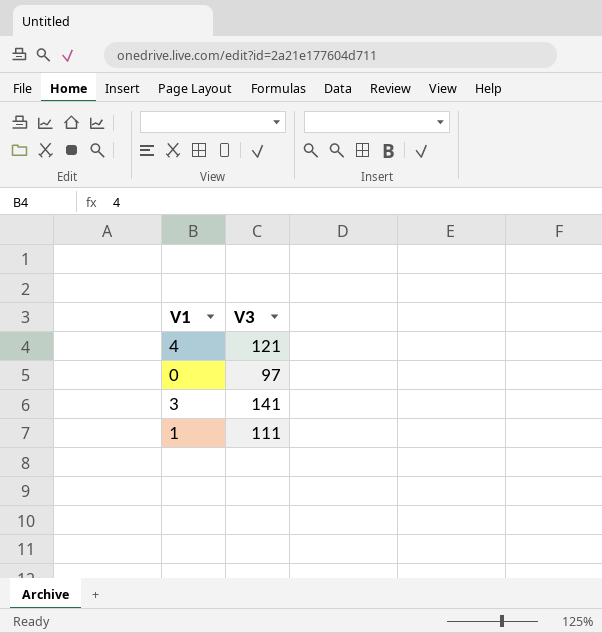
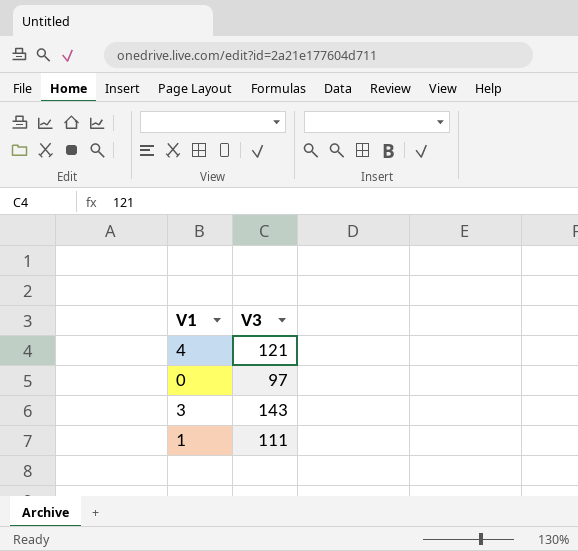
3 | V3: 141 -> 143

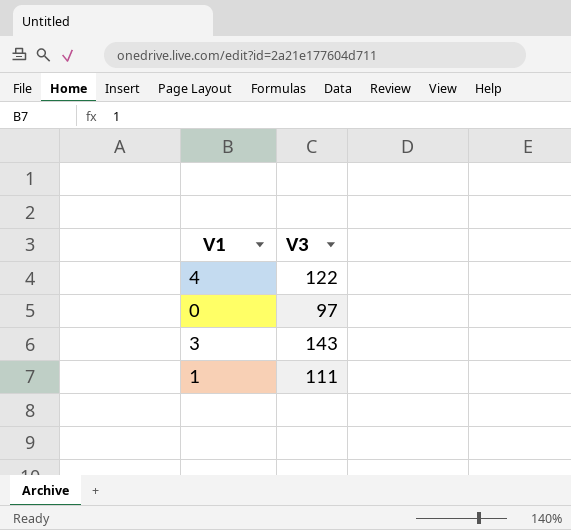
4 | V3: 121 -> 122

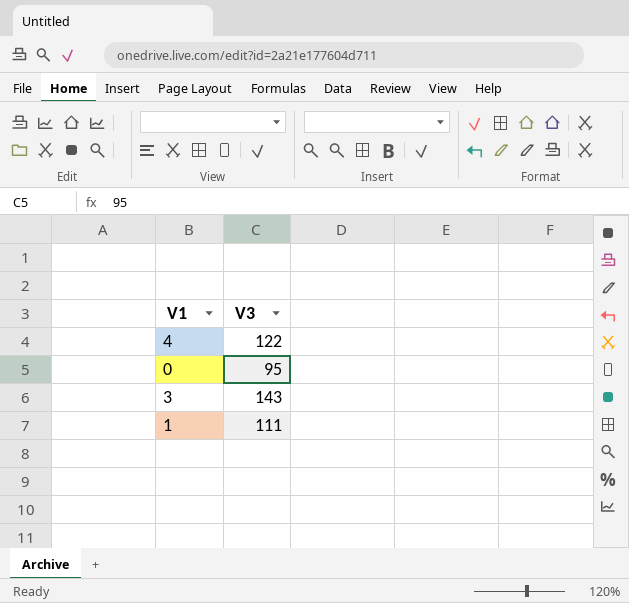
0 | V3: 97 -> 95

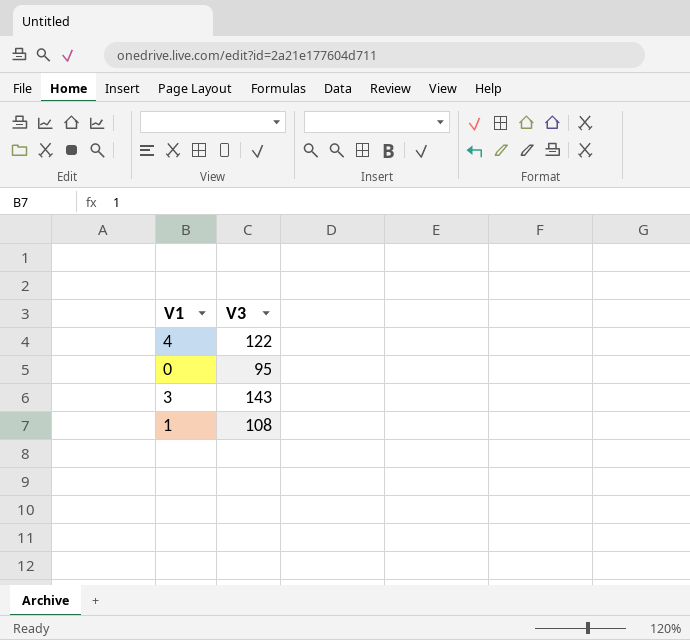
1 | V3: 111 -> 108

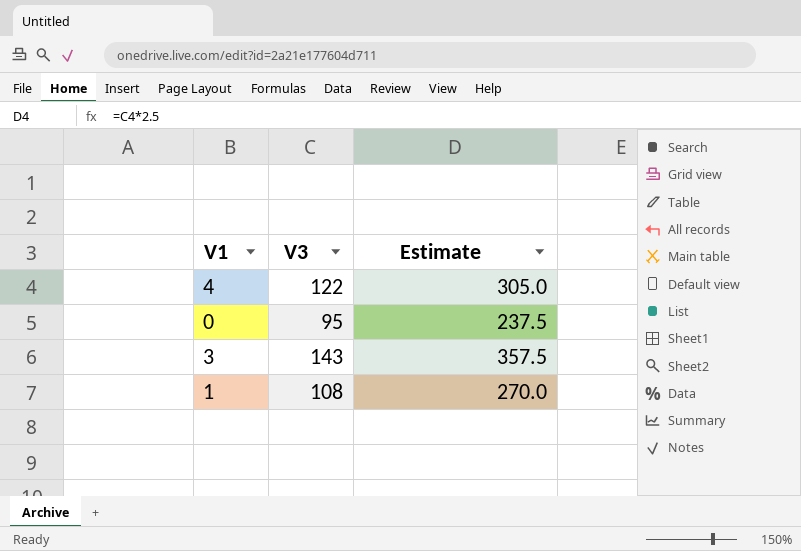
column Estimate | formula: none -> [V3] * 2.5

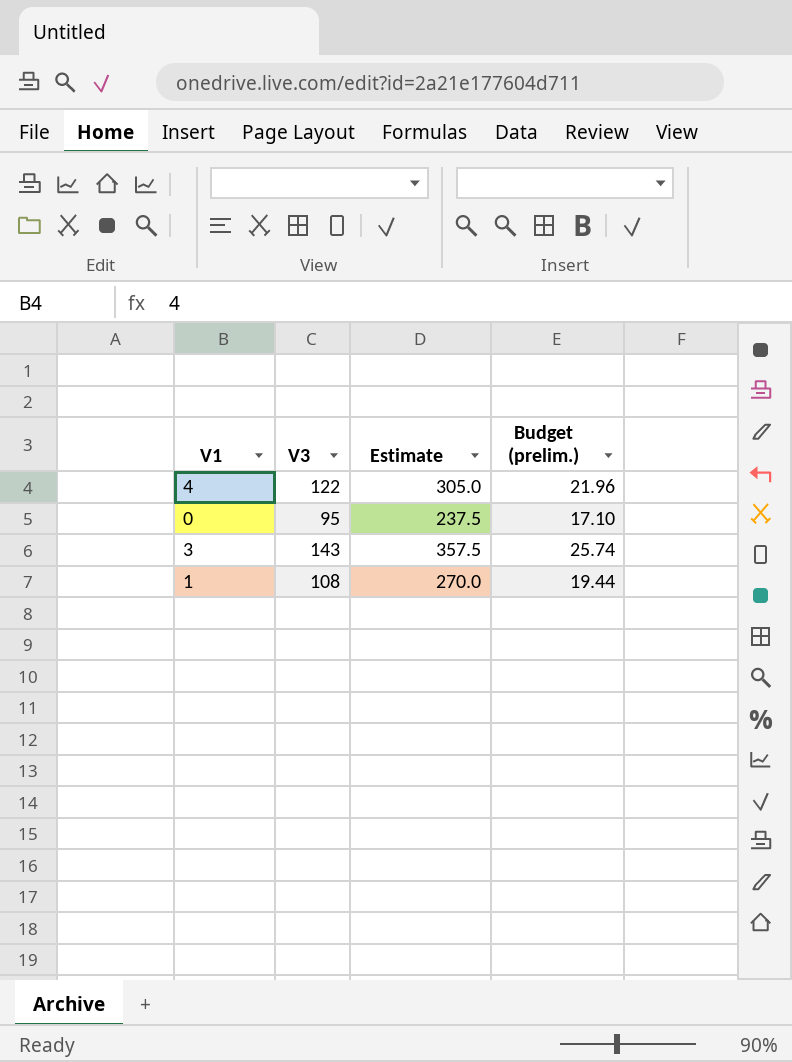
column Budget (prelim.) | formula: none -> [V3] * 0.18

